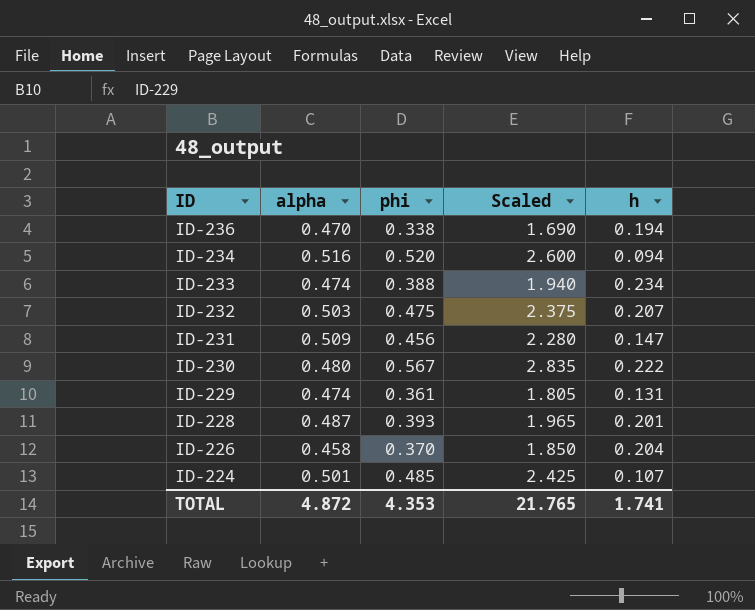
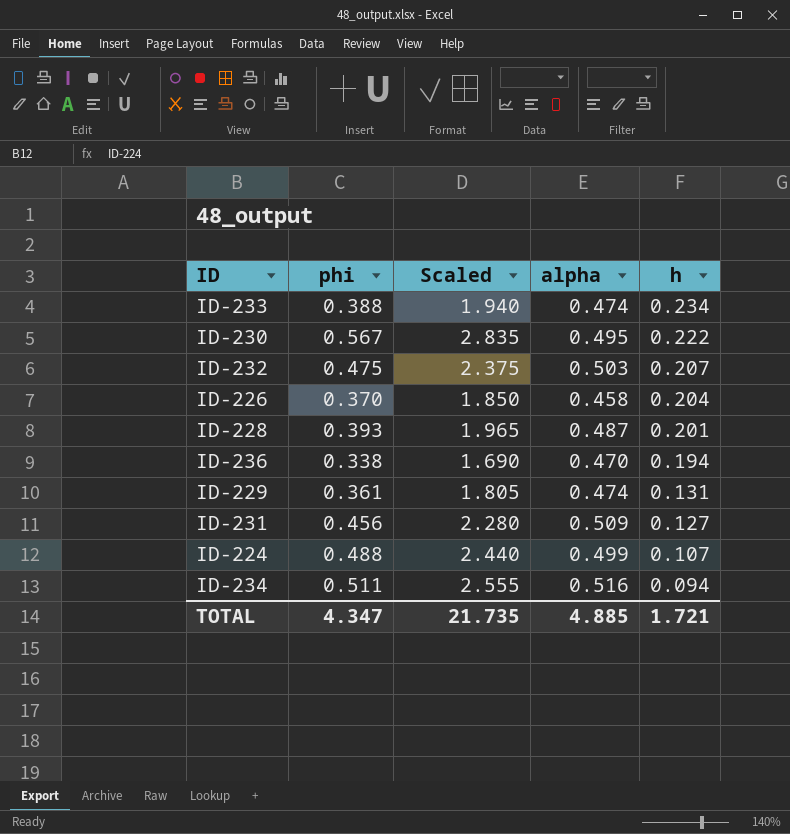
row order: ID descending -> h descending
column alpha | position: 2 -> 4
ID-230 | alpha: 0.480 -> 0.495
ID-231 | h: 0.147 -> 0.127
ID-224 | phi: 0.485 -> 0.488
ID-224 | Scaled: 2.425 -> 2.440
ID-224 | alpha: 0.501 -> 0.499
ID-234 | phi: 0.520 -> 0.511
ID-234 | Scaled: 2.600 -> 2.555
TOTAL | phi: 4.353 -> 4.347
TOTAL | Scaled: 21.765 -> 21.735
TOTAL | alpha: 4.872 -> 4.885
TOTAL | h: 1.741 -> 1.721

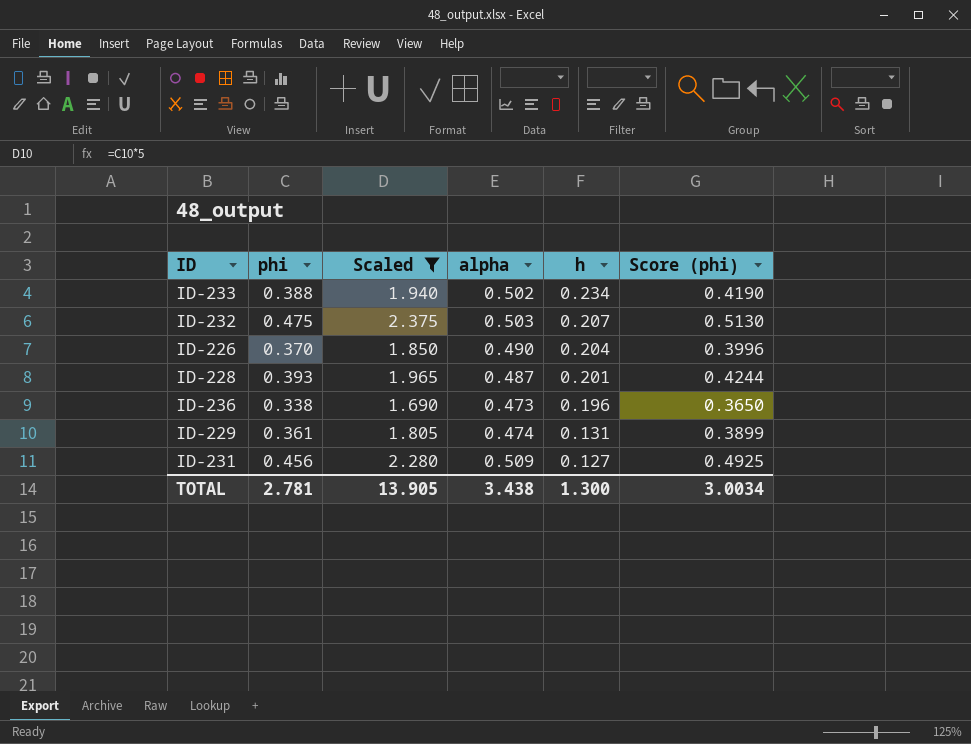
filter: none -> Scaled <= 2.375
column Score (phi) | formula: none -> [phi] * 1.08
ID-233 | alpha: 0.474 -> 0.502
ID-226 | alpha: 0.458 -> 0.490
ID-236 | alpha: 0.470 -> 0.473
ID-236 | h: 0.194 -> 0.196
TOTAL | phi: 4.347 -> 2.781
TOTAL | Scaled: 21.735 -> 13.905
TOTAL | alpha: 4.885 -> 3.438
TOTAL | h: 1.721 -> 1.300

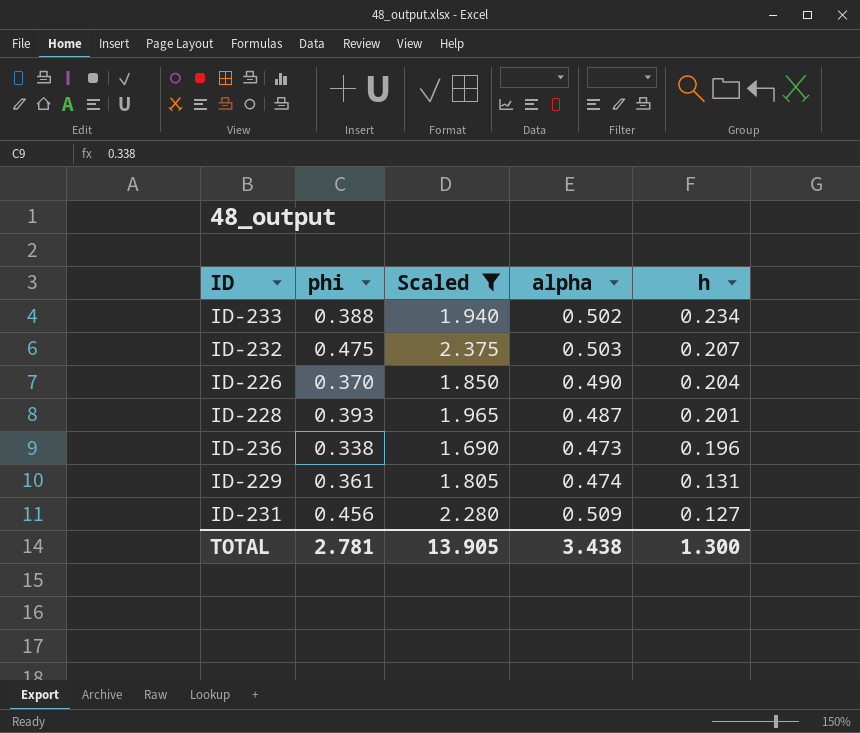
column Score (phi) | formula: [phi] * 1.08 -> none

